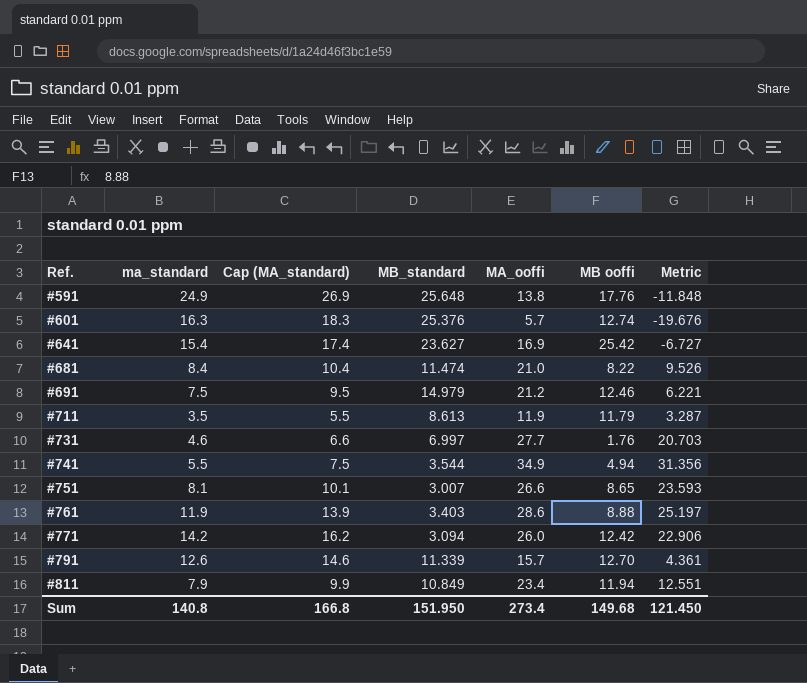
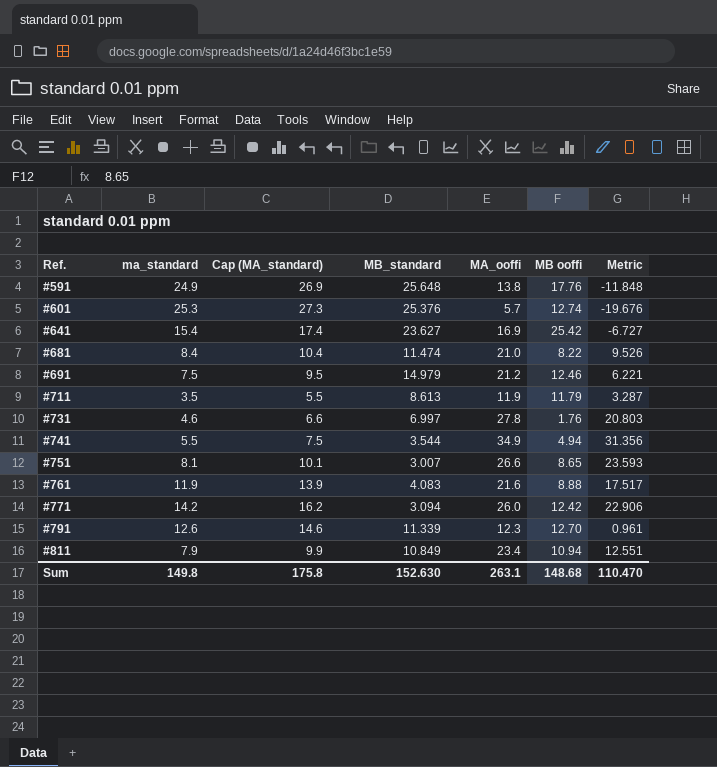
#601 | ma_standard: 16.3 -> 25.3
#601 | Cap (MA_standard): 18.3 -> 27.3
#731 | MA_ooffi: 27.7 -> 27.8
#731 | Metric: 20.703 -> 20.803
#761 | MB_standard: 3.403 -> 4.083
#761 | MA_ooffi: 28.6 -> 21.6
#761 | Metric: 25.197 -> 17.517
#791 | MA_ooffi: 15.7 -> 12.3
#791 | Metric: 4.361 -> 0.961
#811 | MB ooffi: 11.94 -> 10.94
Sum | ma_standard: 140.8 -> 149.8
Sum | Cap (MA_standard): 166.8 -> 175.8
Sum | MB_standard: 151.950 -> 152.630
Sum | MA_ooffi: 273.4 -> 263.1
Sum | MB ooffi: 149.68 -> 148.68
Sum | Metric: 121.450 -> 110.470

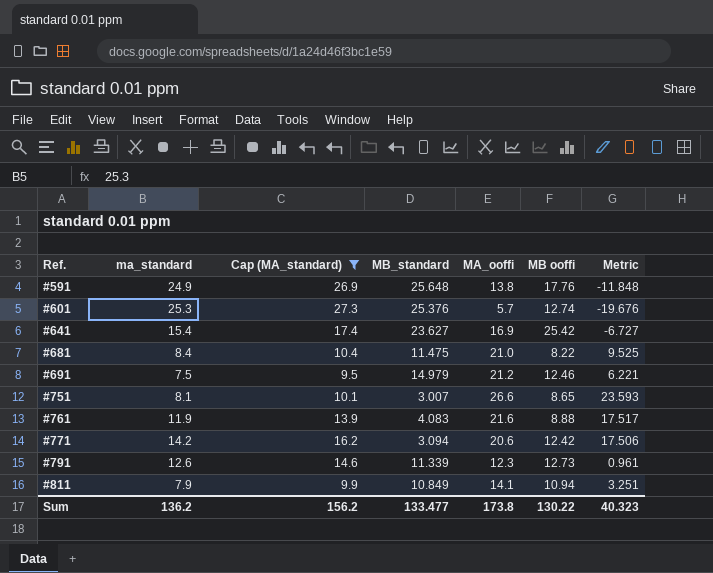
filter: none -> Cap (MA_standard) >= 9.5
#681 | MB_standard: 11.474 -> 11.475
#681 | Metric: 9.526 -> 9.525
#771 | MA_ooffi: 26.0 -> 20.6
#771 | Metric: 22.906 -> 17.506
#791 | MB ooffi: 12.70 -> 12.73
#811 | MA_ooffi: 23.4 -> 14.1
#811 | Metric: 12.551 -> 3.251
Sum | ma_standard: 149.8 -> 136.2
Sum | Cap (MA_standard): 175.8 -> 156.2
Sum | MB_standard: 152.630 -> 133.477
Sum | MA_ooffi: 263.1 -> 173.8
Sum | MB ooffi: 148.68 -> 130.22
Sum | Metric: 110.470 -> 40.323

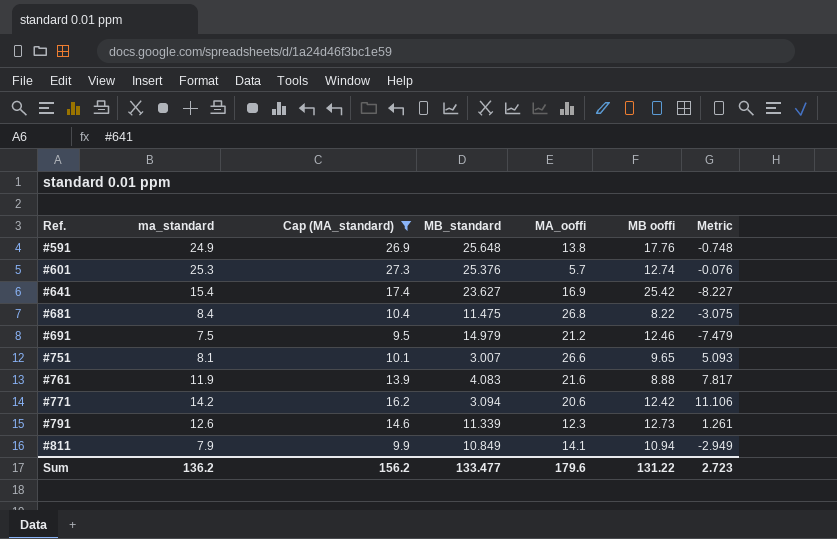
column Metric | formula: [MA_ooffi] - [MB_standard] -> [ma_standard] - [MB_standard]
#681 | MA_ooffi: 21.0 -> 26.8
#751 | MB ooffi: 8.65 -> 9.65
Sum | MA_ooffi: 173.8 -> 179.6
Sum | MB ooffi: 130.22 -> 131.22
Sum | Metric: 40.323 -> 2.723

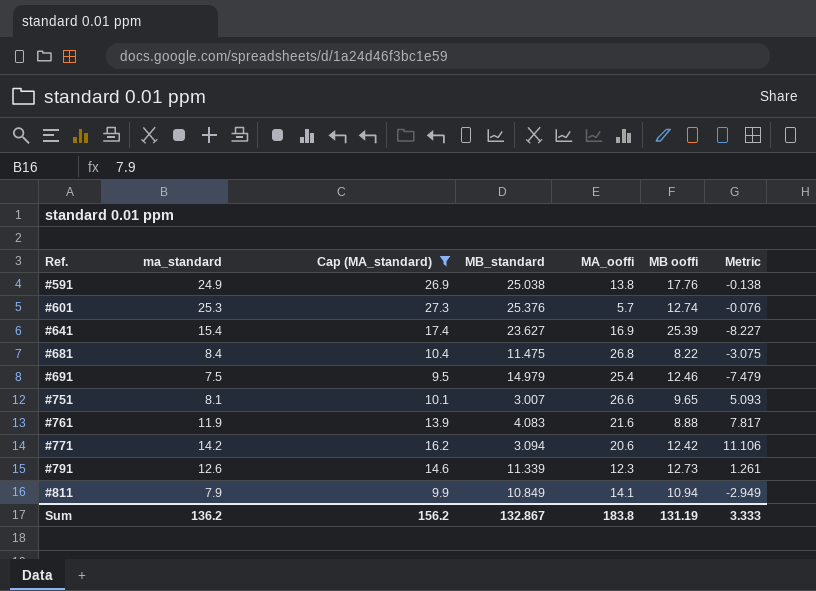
#591 | MB_standard: 25.648 -> 25.038
#591 | Metric: -0.748 -> -0.138
#641 | MB ooffi: 25.42 -> 25.39
#691 | MA_ooffi: 21.2 -> 25.4
Sum | MB_standard: 133.477 -> 132.867
Sum | MA_ooffi: 179.6 -> 183.8
Sum | MB ooffi: 131.22 -> 131.19
Sum | Metric: 2.723 -> 3.333

